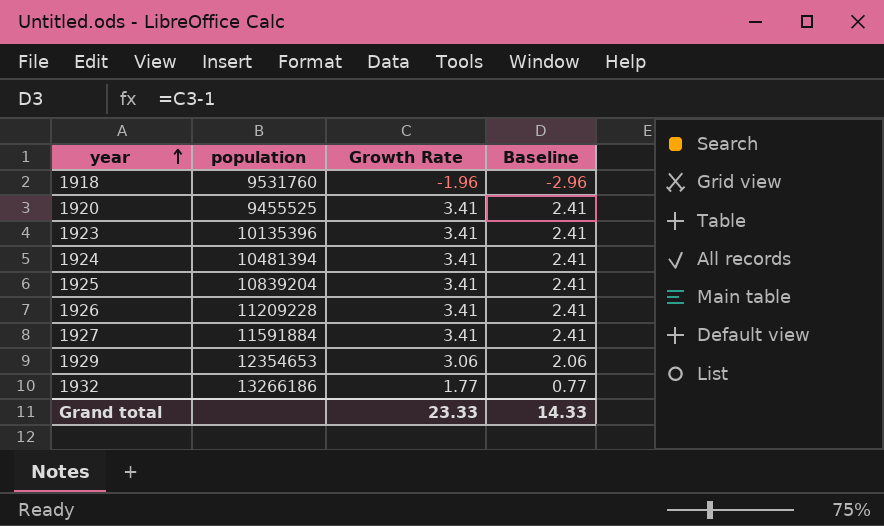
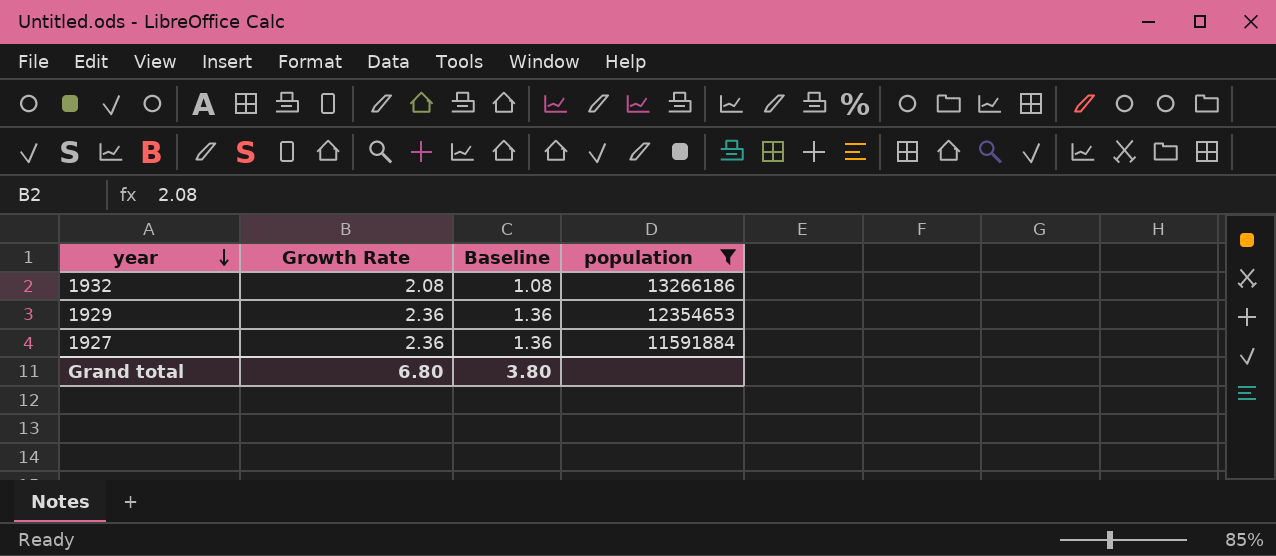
filter: none -> population >= 11591884
row order: year ascending -> year descending
column population | position: 2 -> 4
1932 | Growth Rate: 1.77 -> 2.08
1932 | Baseline: 0.77 -> 1.08
1929 | Growth Rate: 3.06 -> 2.36
1929 | Baseline: 2.06 -> 1.36
1927 | Growth Rate: 3.41 -> 2.36
1927 | Baseline: 2.41 -> 1.36
Grand total | Growth Rate: 23.33 -> 6.80
Grand total | Baseline: 14.33 -> 3.80

